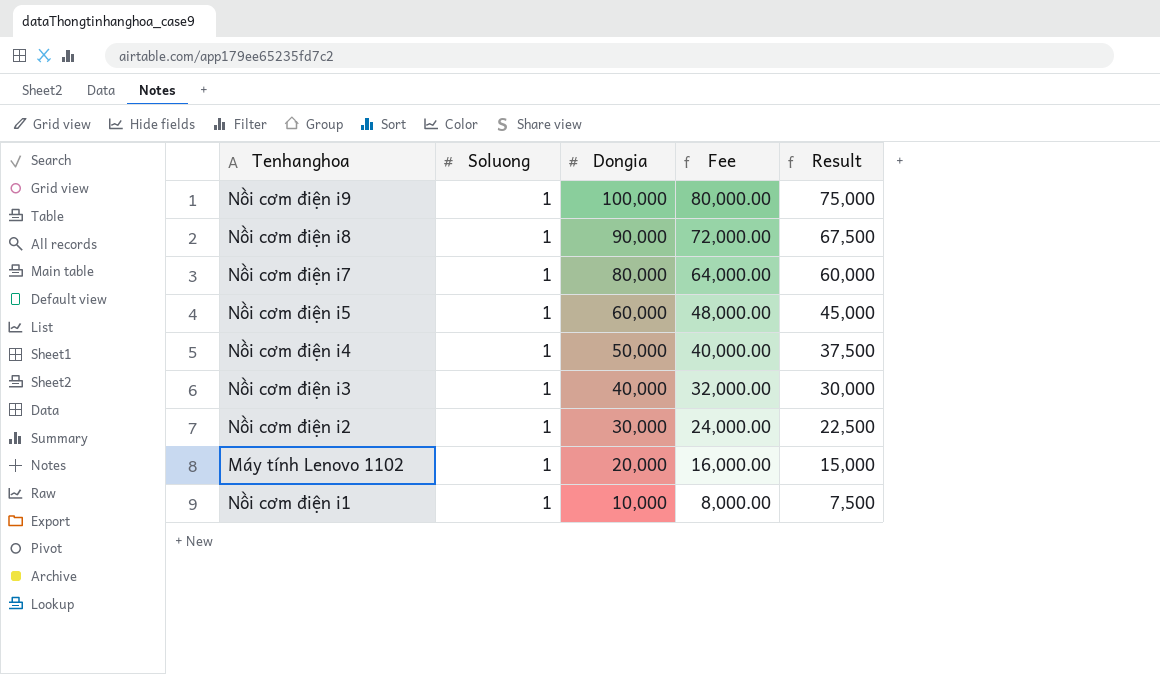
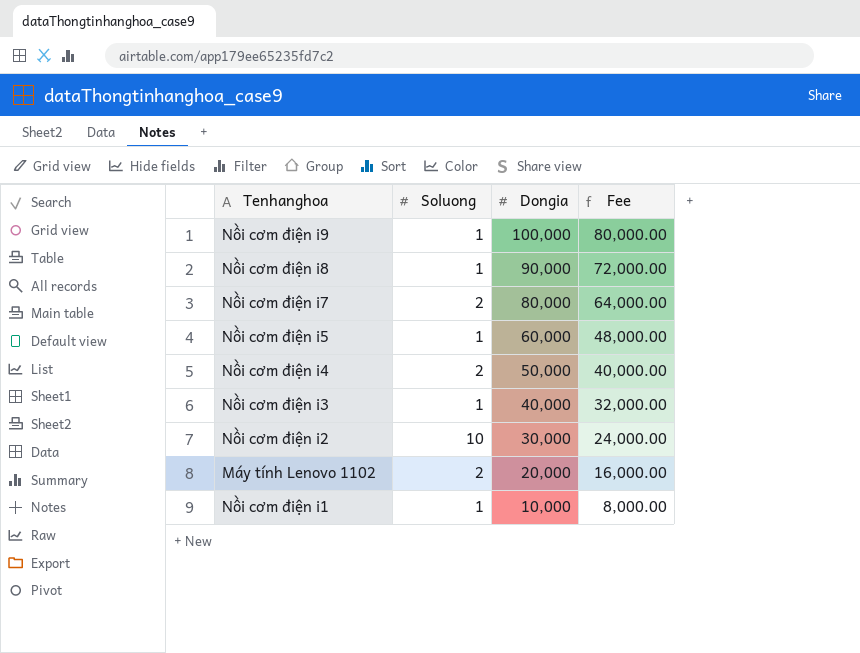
column Result | formula: [Dongia] * 0.75 -> none
Nồi cơm điện i7 | Soluong: 1 -> 2
Nồi cơm điện i4 | Soluong: 1 -> 2
Nồi cơm điện i2 | Soluong: 1 -> 10
Máy tính Lenovo 1102 | Soluong: 1 -> 2

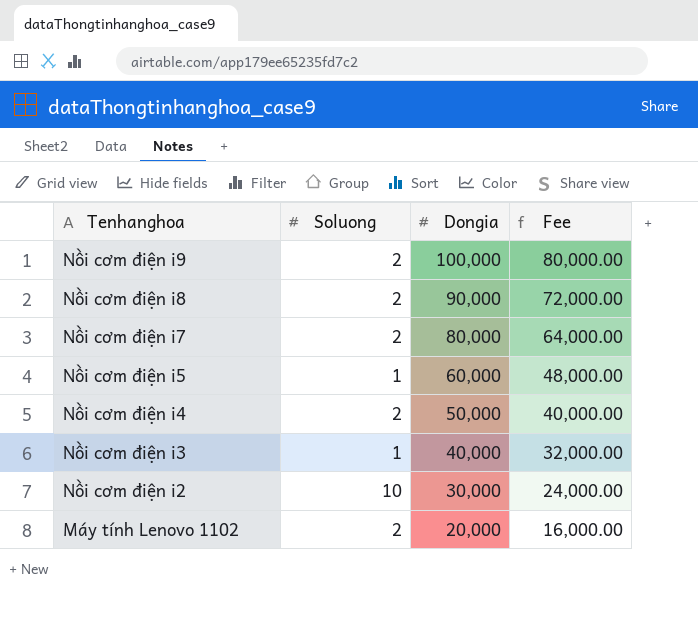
row Nồi cơm điện i1: 1 | 10,000 | 8,000.00 -> none
Nồi cơm điện i9 | Soluong: 1 -> 2
Nồi cơm điện i8 | Soluong: 1 -> 2

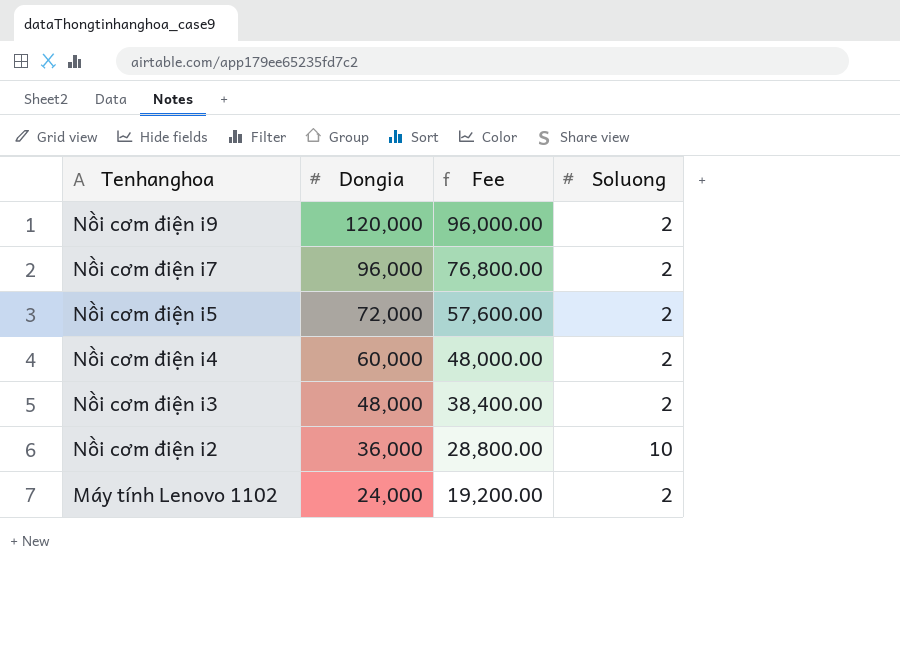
column Soluong | position: 2 -> 4
row Nồi cơm điện i8: 2 | 90,000 | 72,000.00 -> none
Nồi cơm điện i9 | Dongia: 100,000 -> 120,000
Nồi cơm điện i9 | Fee: 80,000.00 -> 96,000.00
Nồi cơm điện i7 | Dongia: 80,000 -> 96,000
Nồi cơm điện i7 | Fee: 64,000.00 -> 76,800.00
Nồi cơm điện i5 | Dongia: 60,000 -> 72,000
Nồi cơm điện i5 | Fee: 48,000.00 -> 57,600.00
Nồi cơm điện i5 | Soluong: 1 -> 2
Nồi cơm điện i4 | Dongia: 50,000 -> 60,000
Nồi cơm điện i4 | Fee: 40,000.00 -> 48,000.00
Nồi cơm điện i3 | Dongia: 40,000 -> 48,000
Nồi cơm điện i3 | Fee: 32,000.00 -> 38,400.00
Nồi cơm điện i3 | Soluong: 1 -> 2
Nồi cơm điện i2 | Dongia: 30,000 -> 36,000
Nồi cơm điện i2 | Fee: 24,000.00 -> 28,800.00
Máy tính Lenovo 1102 | Dongia: 20,000 -> 24,000
Máy tính Lenovo 1102 | Fee: 16,000.00 -> 19,200.00

